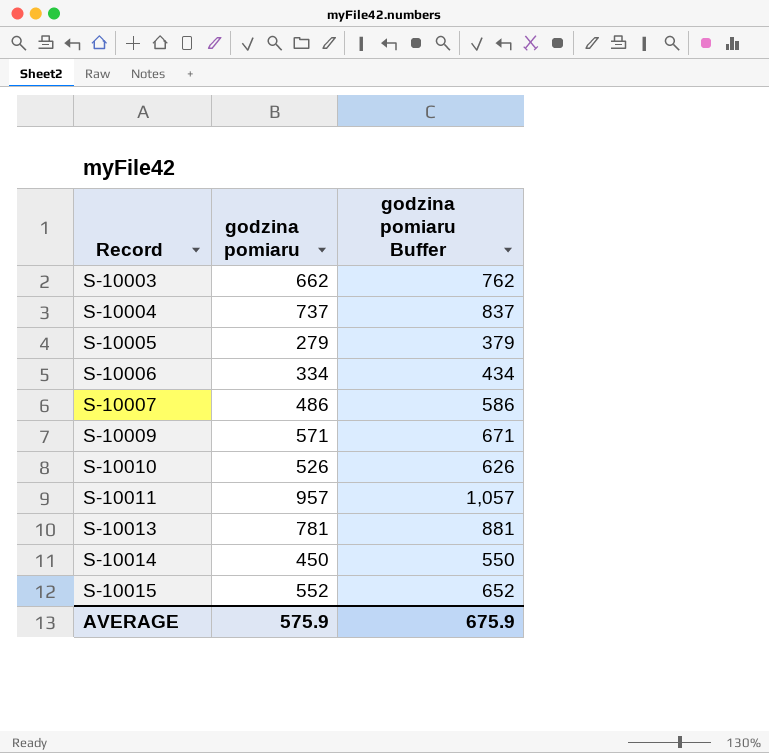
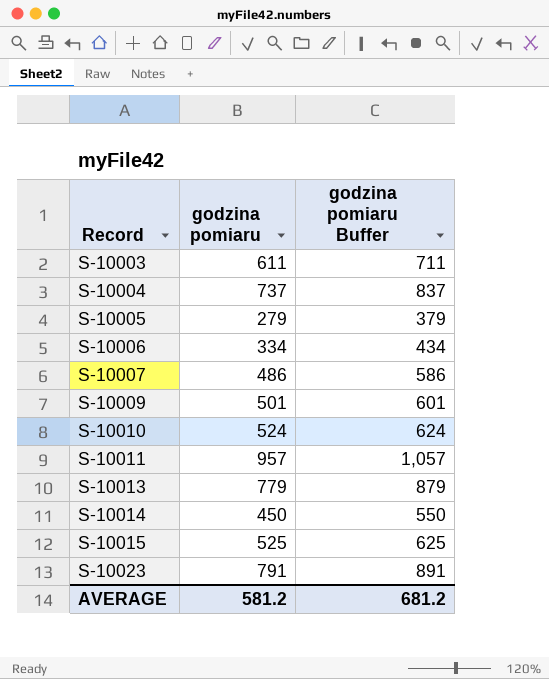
S-10003 | godzina pomiaru: 662 -> 611
S-10003 | godzina pomiaru Buffer: 762 -> 711
S-10009 | godzina pomiaru: 571 -> 501
S-10009 | godzina pomiaru Buffer: 671 -> 601
S-10010 | godzina pomiaru: 526 -> 524
S-10010 | godzina pomiaru Buffer: 626 -> 624
S-10013 | godzina pomiaru: 781 -> 779
S-10013 | godzina pomiaru Buffer: 881 -> 879
S-10015 | godzina pomiaru: 552 -> 525
S-10015 | godzina pomiaru Buffer: 652 -> 625
row S-10023: none -> 791 | 891
AVERAGE | godzina pomiaru: 575.9 -> 581.2
AVERAGE | godzina pomiaru Buffer: 675.9 -> 681.2

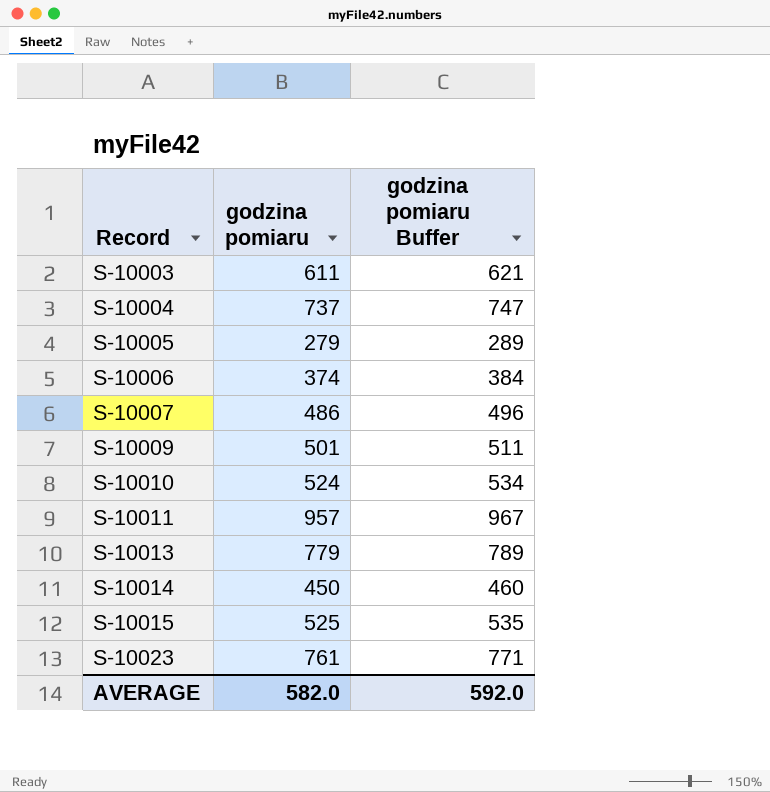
column godzina pomiaru Buffer | formula: [godzina pomiaru] + 100 -> [godzina pomiaru] + 10
S-10006 | godzina pomiaru: 334 -> 374
S-10023 | godzina pomiaru: 791 -> 761
AVERAGE | godzina pomiaru: 581.2 -> 582.0
AVERAGE | godzina pomiaru Buffer: 681.2 -> 592.0

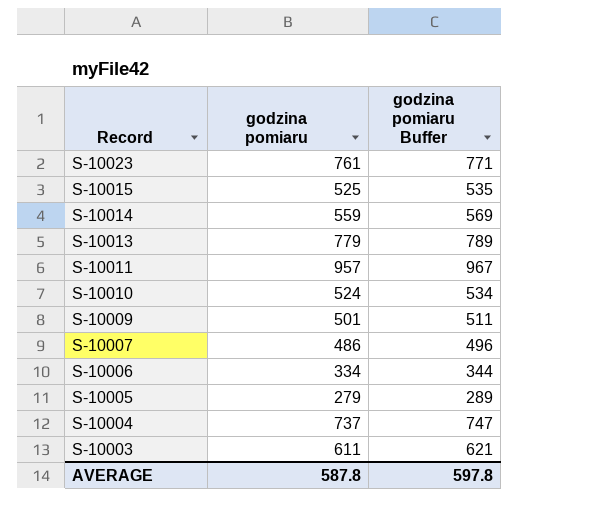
row order: Record ascending -> Record descending
S-10014 | godzina pomiaru: 450 -> 559
S-10014 | godzina pomiaru Buffer: 460 -> 569
S-10006 | godzina pomiaru: 374 -> 334
S-10006 | godzina pomiaru Buffer: 384 -> 344
AVERAGE | godzina pomiaru: 582.0 -> 587.8
AVERAGE | godzina pomiaru Buffer: 592.0 -> 597.8

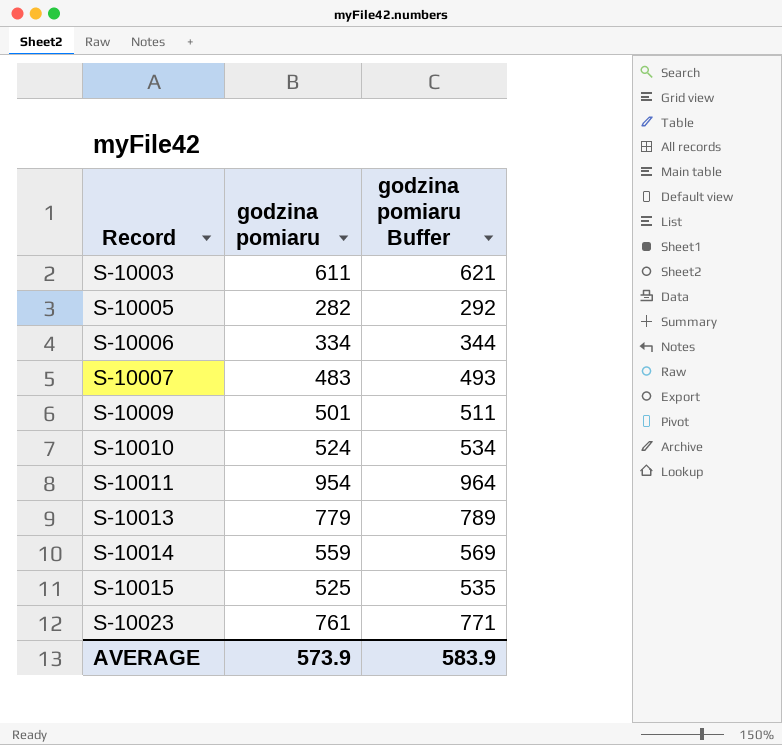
row order: Record descending -> Record ascending
row S-10004: 737 | 747 -> none
S-10005 | godzina pomiaru: 279 -> 282
S-10005 | godzina pomiaru Buffer: 289 -> 292
S-10007 | godzina pomiaru: 486 -> 483
S-10007 | godzina pomiaru Buffer: 496 -> 493
S-10011 | godzina pomiaru: 957 -> 954
S-10011 | godzina pomiaru Buffer: 967 -> 964
AVERAGE | godzina pomiaru: 587.8 -> 573.9
AVERAGE | godzina pomiaru Buffer: 597.8 -> 583.9

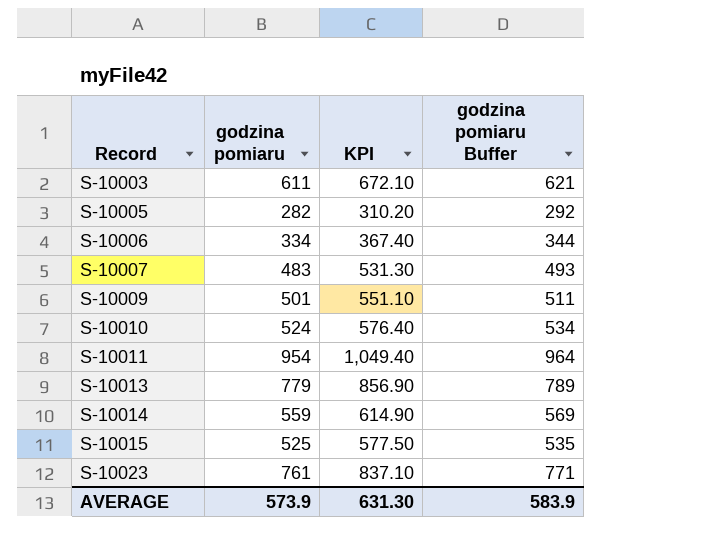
column KPI | formula: none -> [godzina pomiaru] * 1.1

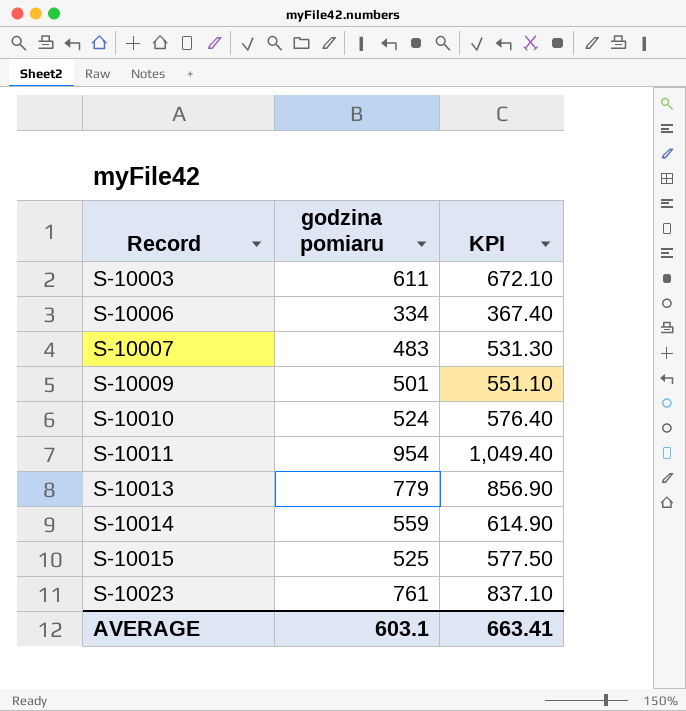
column godzina pomiaru Buffer | formula: [godzina pomiaru] + 10 -> none
row S-10005: 282 | 310.20 | 292 -> none
AVERAGE | godzina pomiaru: 573.9 -> 603.1
AVERAGE | KPI: 631.30 -> 663.41

